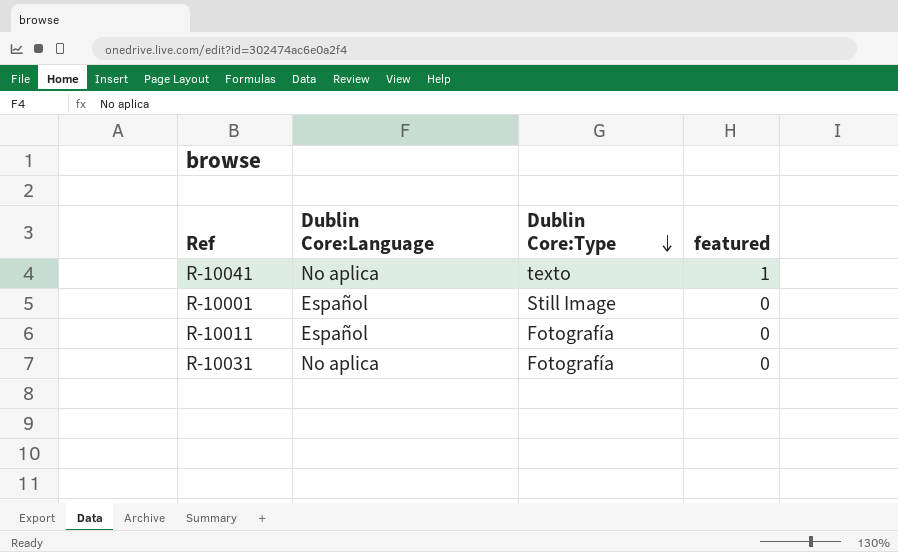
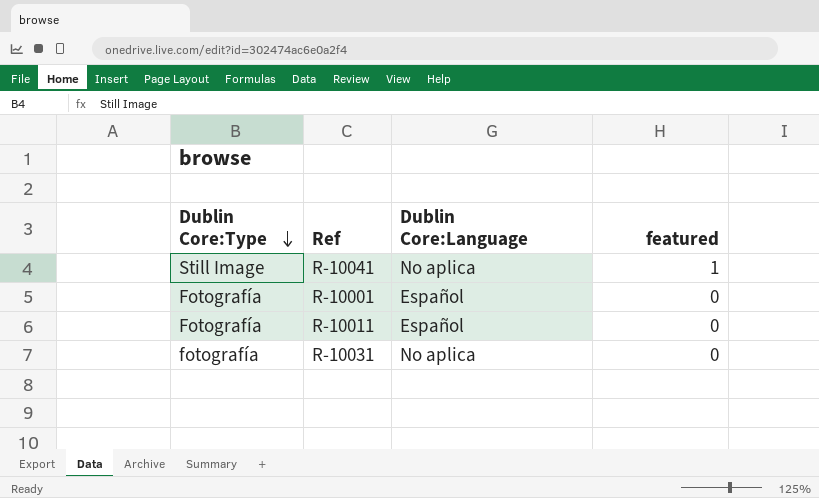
column Dublin Core:Type | position: 3 -> 1
R-10041 | Dublin Core:Type: texto -> Still Image
R-10001 | Dublin Core:Type: Still Image -> Fotografía
R-10031 | Dublin Core:Type: Fotografía -> fotografía

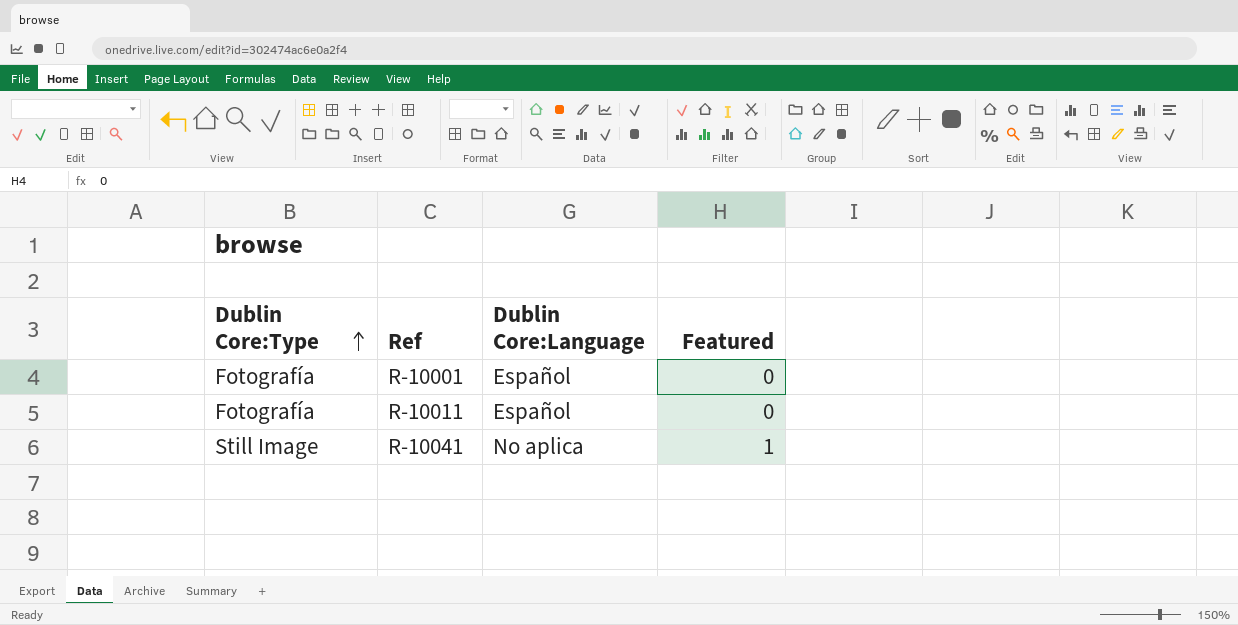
row order: Dublin Core:Type descending -> Dublin Core:Type ascending
column name: featured -> Featured
row R-10031: fotografía | No aplica | 0 -> none

